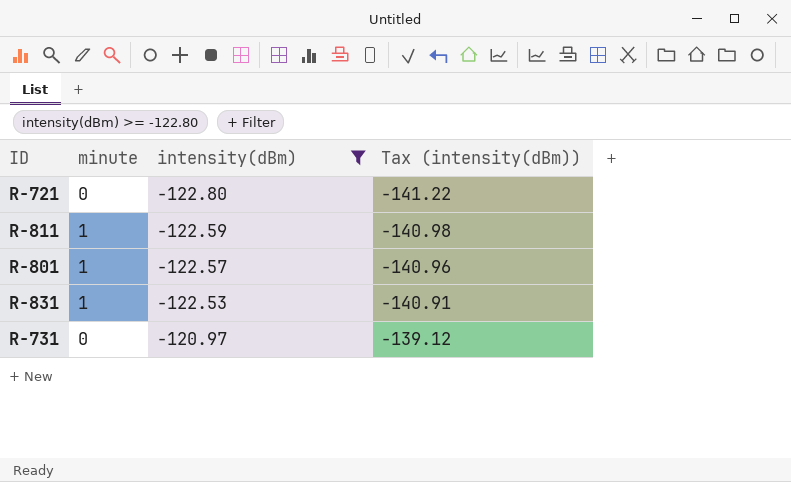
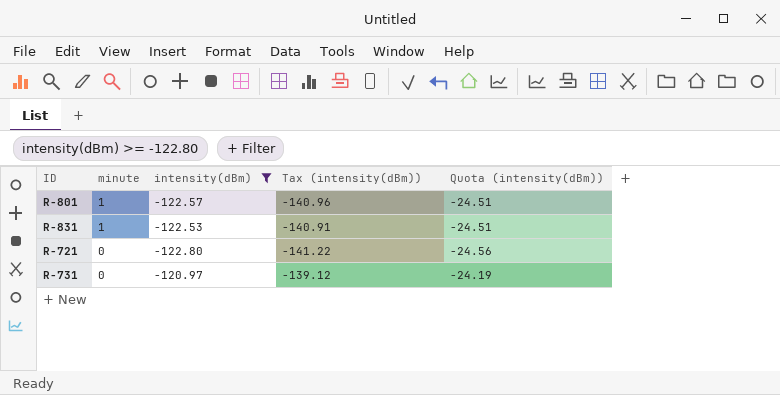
row order: intensity(dBm) ascending -> minute descending
column Quota (intensity(dBm)) | formula: none -> [intensity(dBm)] * 0.2
row R-811: 1 | -122.59 | -140.98 -> none

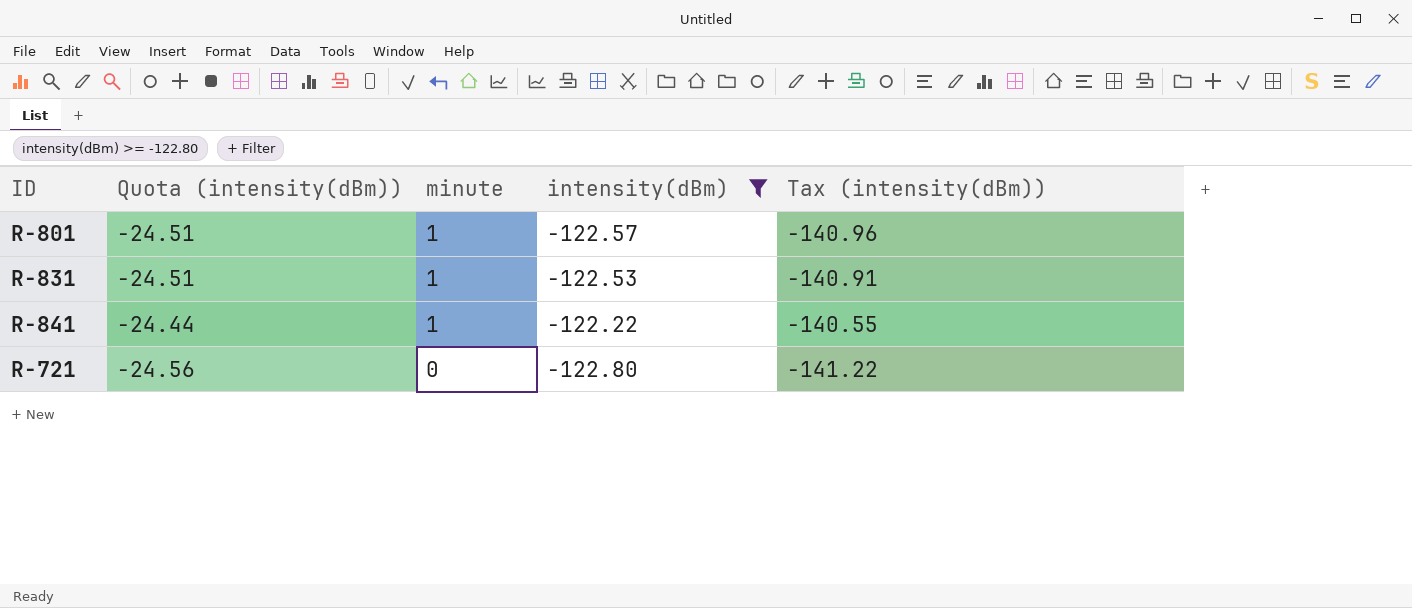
column Quota (intensity(dBm)) | position: 5 -> 2
row R-731: 0 | -120.97 | -139.12 | -24.19 -> none
row R-841: none -> -24.44 | 1 | -122.22 | -140.55

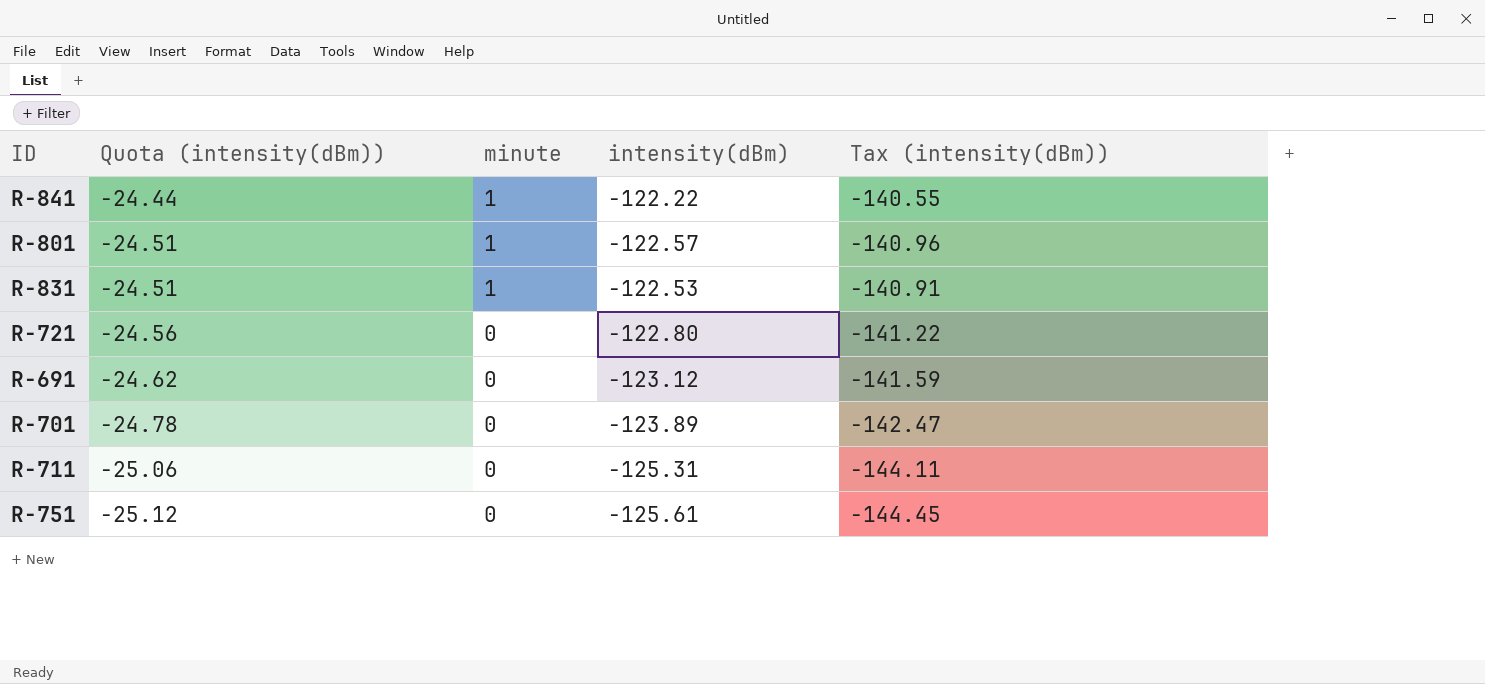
filter: intensity(dBm) >= -122.80 -> none
row order: minute descending -> Quota (intensity(dBm)) descending

